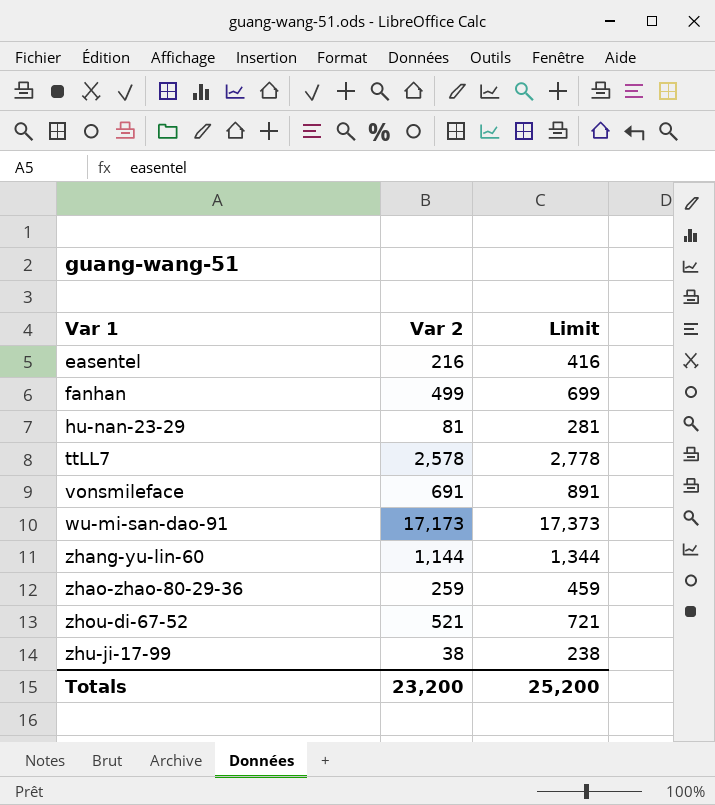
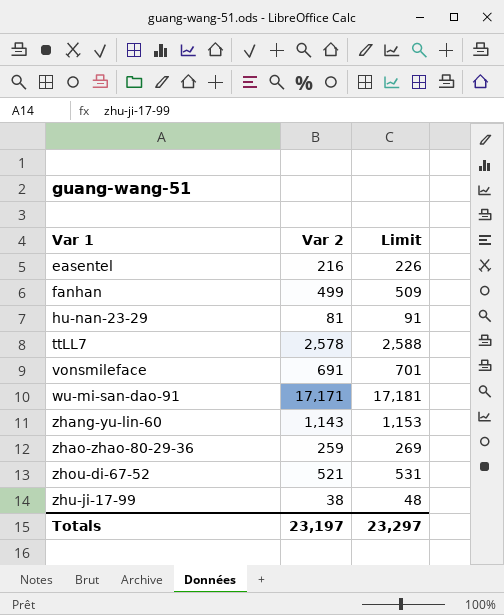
column Limit | formula: [Var 2] + 200 -> [Var 2] + 10
wu-mi-san-dao-91 | Var 2: 17,173 -> 17,171
zhang-yu-lin-60 | Var 2: 1,144 -> 1,143
Totals | Var 2: 23,200 -> 23,197
Totals | Limit: 25,200 -> 23,297

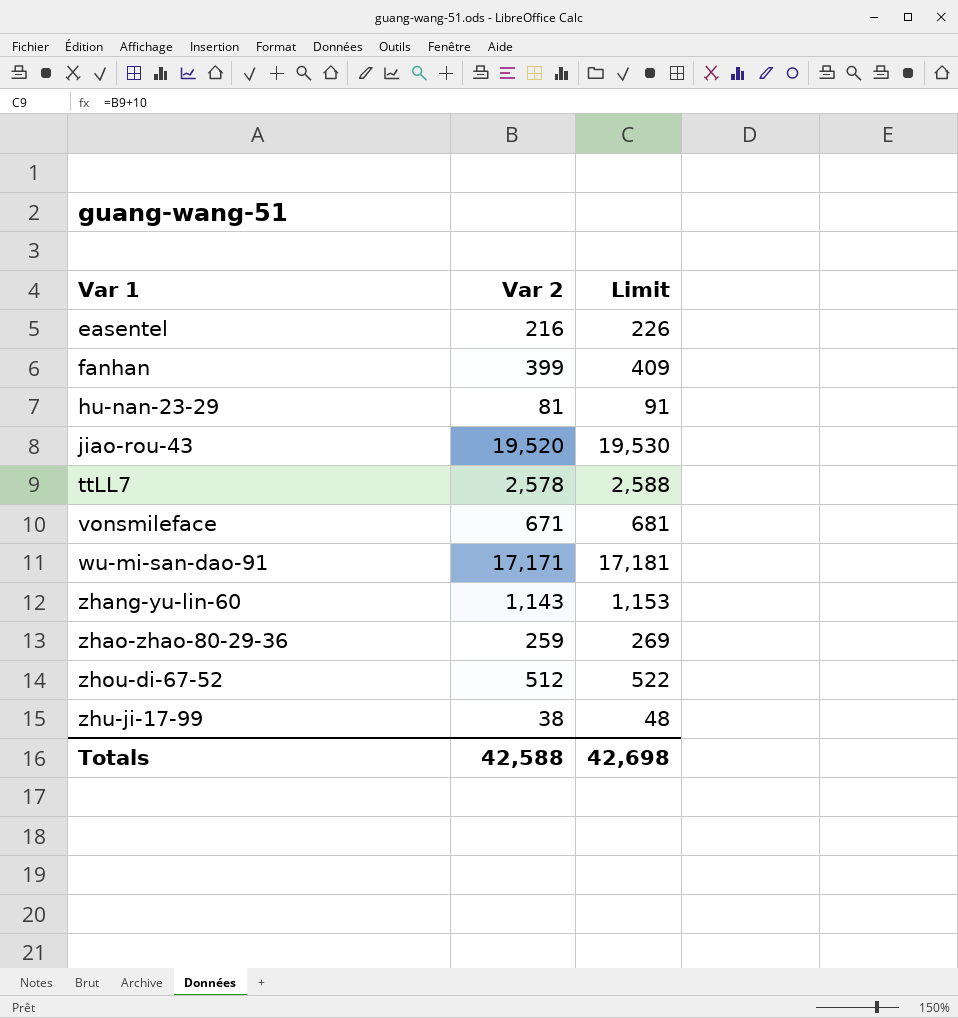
fanhan | Var 2: 499 -> 399
fanhan | Limit: 509 -> 409
row jiao-rou-43: none -> 19,520 | 19,530
vonsmileface | Var 2: 691 -> 671
vonsmileface | Limit: 701 -> 681
zhou-di-67-52 | Var 2: 521 -> 512
zhou-di-67-52 | Limit: 531 -> 522
Totals | Var 2: 23,197 -> 42,588
Totals | Limit: 23,297 -> 42,698

